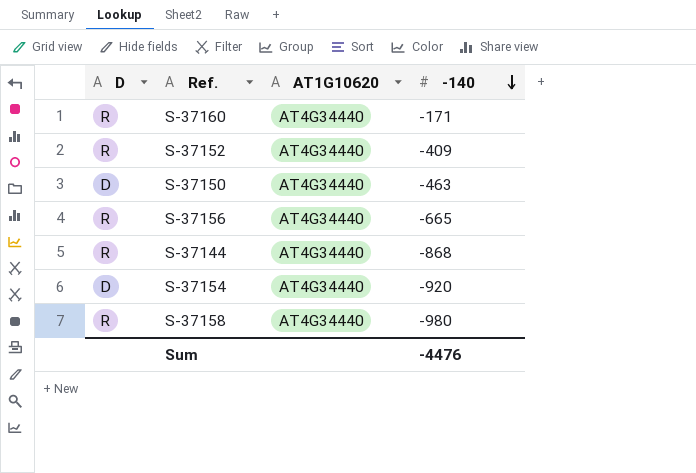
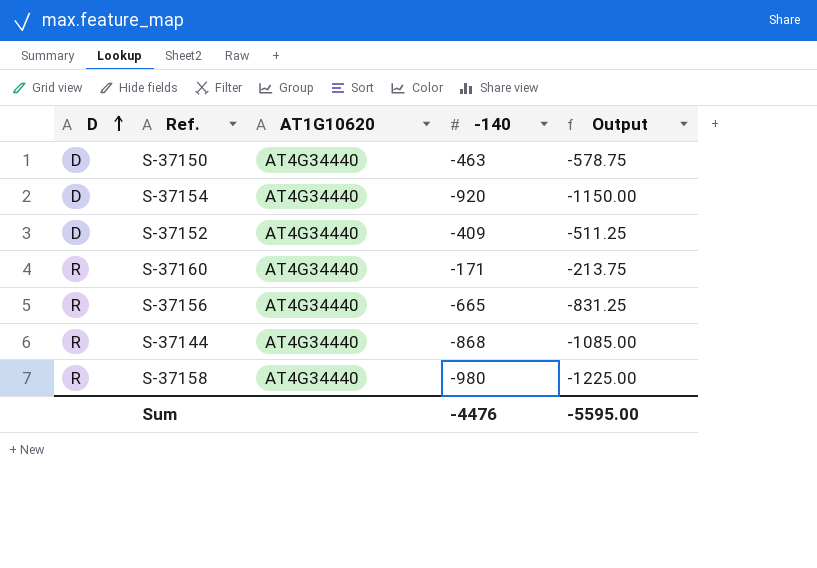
row order: -140 descending -> D ascending
column Output | formula: none -> [-140] * 1.25
S-37152 | D: R -> D

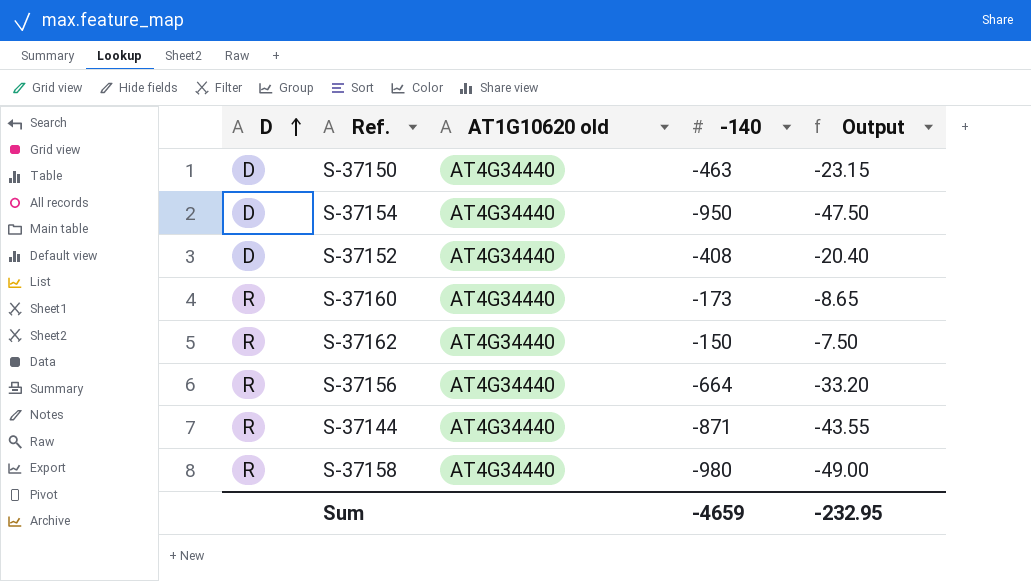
column name: AT1G10620 -> AT1G10620 old
column Output | formula: [-140] * 1.25 -> [-140] * 0.05
S-37154 | -140: -920 -> -950
S-37152 | -140: -409 -> -408
S-37160 | -140: -171 -> -173
row S-37162: none -> R | AT4G34440 | -150 | -7.50
S-37156 | -140: -665 -> -664
S-37144 | -140: -868 -> -871
Sum | -140: -4476 -> -4659
Sum | Output: -5595.00 -> -232.95

